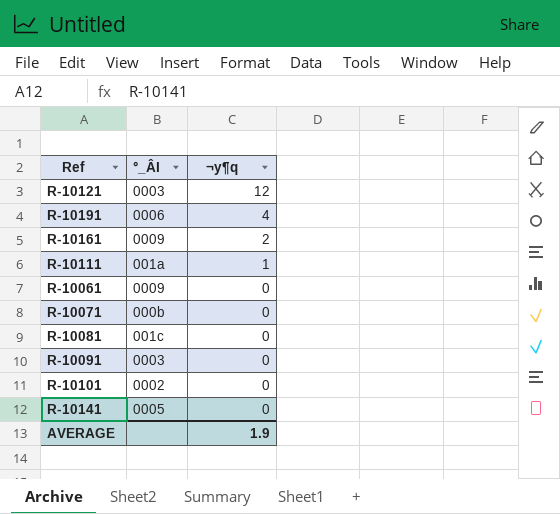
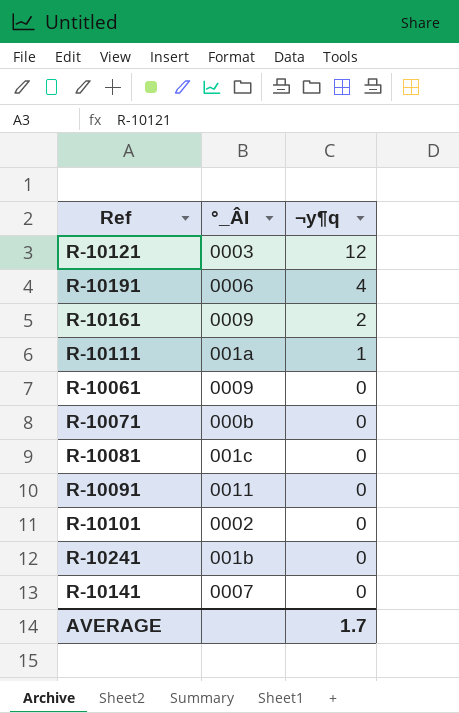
R-10091 | °_ÂI: 0003 -> 0011
row R-10241: none -> 001b | 0
R-10141 | °_ÂI: 0005 -> 0007
AVERAGE | ¬y¶q: 1.9 -> 1.7

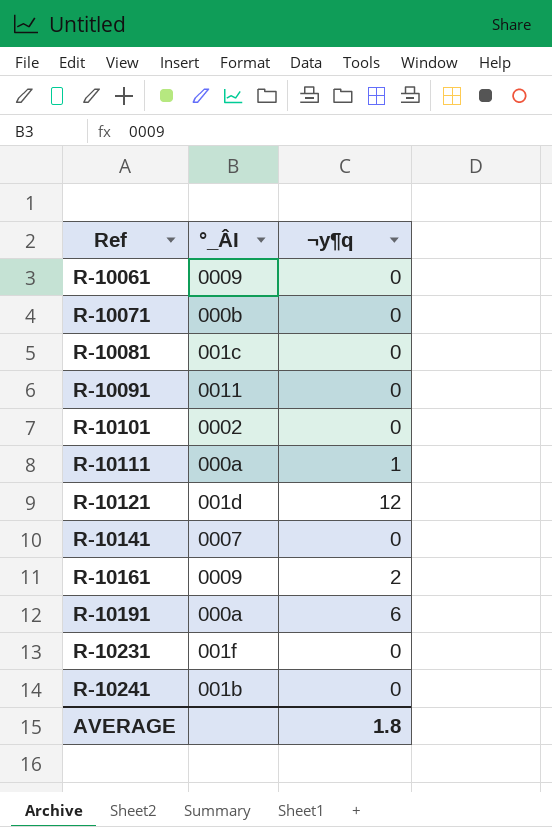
row order: ¬y¶q descending -> Ref ascending
R-10111 | °_ÂI: 001a -> 000a
R-10121 | °_ÂI: 0003 -> 001d
R-10191 | °_ÂI: 0006 -> 000a
R-10191 | ¬y¶q: 4 -> 6
row R-10231: none -> 001f | 0
AVERAGE | ¬y¶q: 1.7 -> 1.8

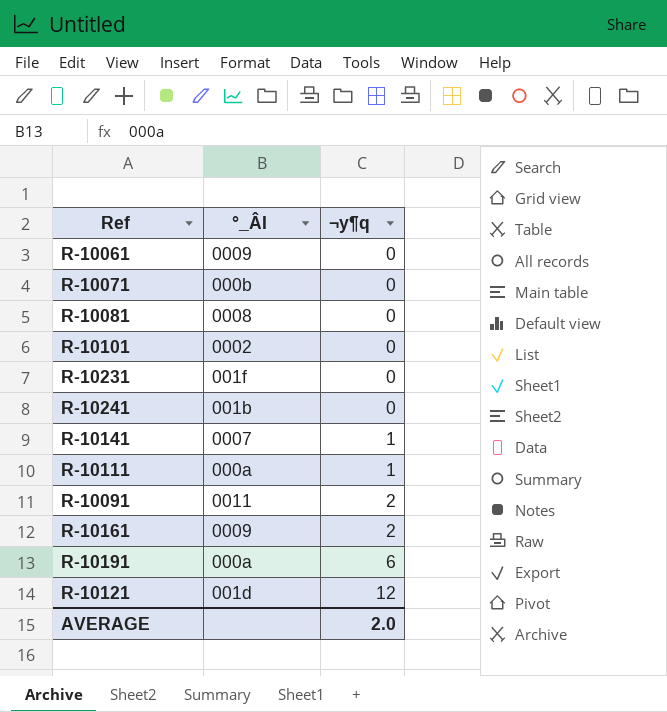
row order: Ref ascending -> ¬y¶q ascending
R-10081 | °_ÂI: 001c -> 0008
R-10141 | ¬y¶q: 0 -> 1
R-10091 | ¬y¶q: 0 -> 2
AVERAGE | ¬y¶q: 1.8 -> 2.0

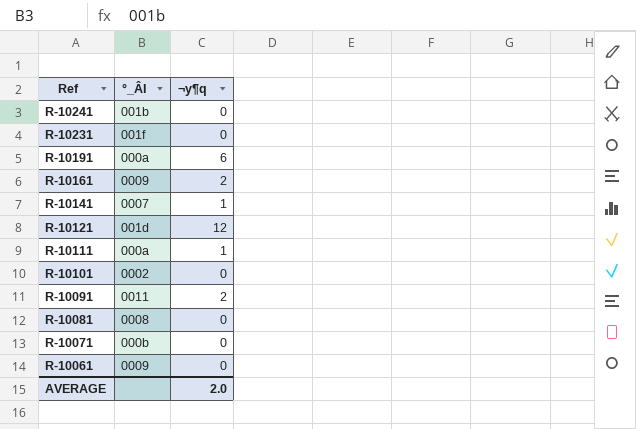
row order: ¬y¶q ascending -> Ref descending

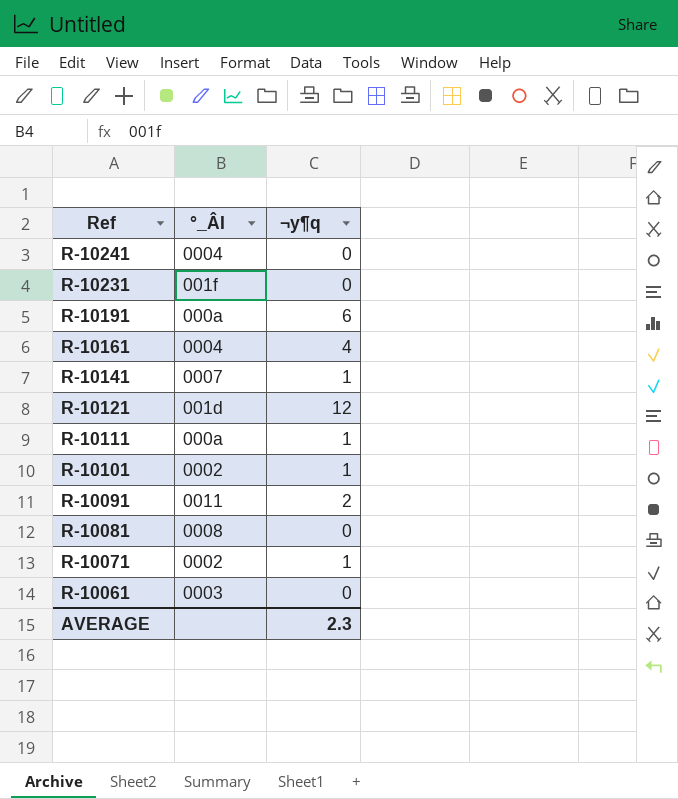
R-10241 | °_ÂI: 001b -> 0004
R-10161 | °_ÂI: 0009 -> 0004
R-10161 | ¬y¶q: 2 -> 4
R-10101 | ¬y¶q: 0 -> 1
R-10071 | °_ÂI: 000b -> 0002
R-10071 | ¬y¶q: 0 -> 1
R-10061 | °_ÂI: 0009 -> 0003
AVERAGE | ¬y¶q: 2.0 -> 2.3

